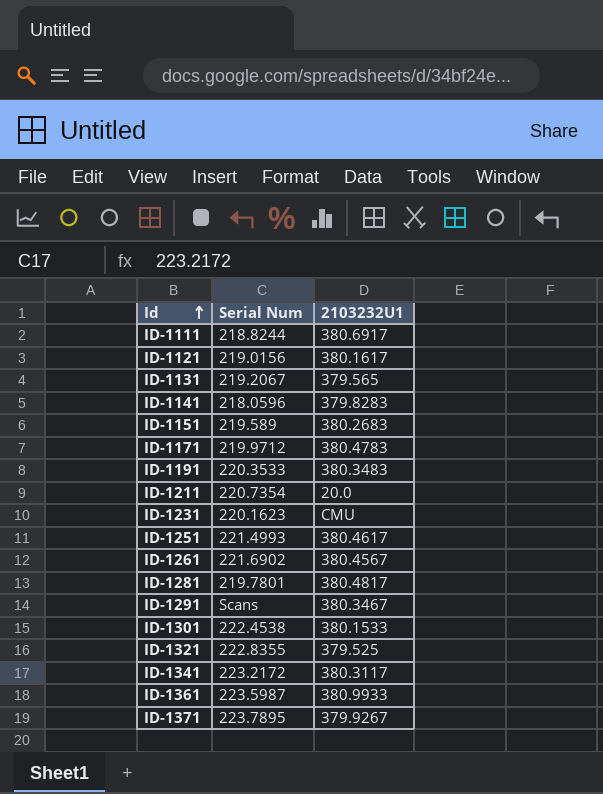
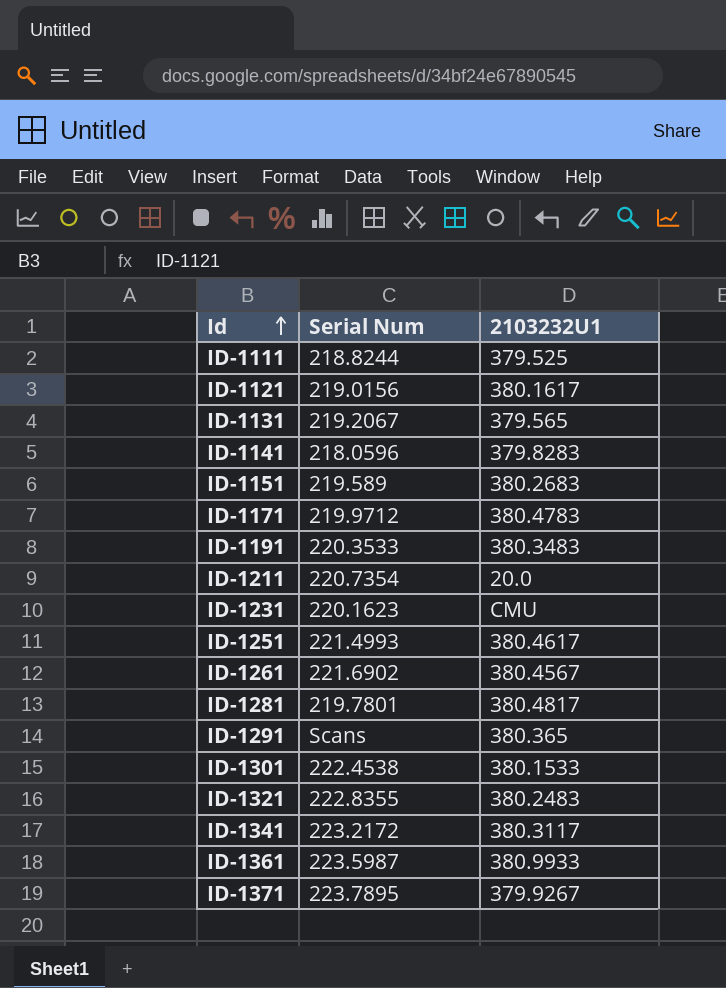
ID-1111 | 2103232U1: 380.6917 -> 379.525
ID-1291 | 2103232U1: 380.3467 -> 380.365
ID-1321 | 2103232U1: 379.525 -> 380.2483

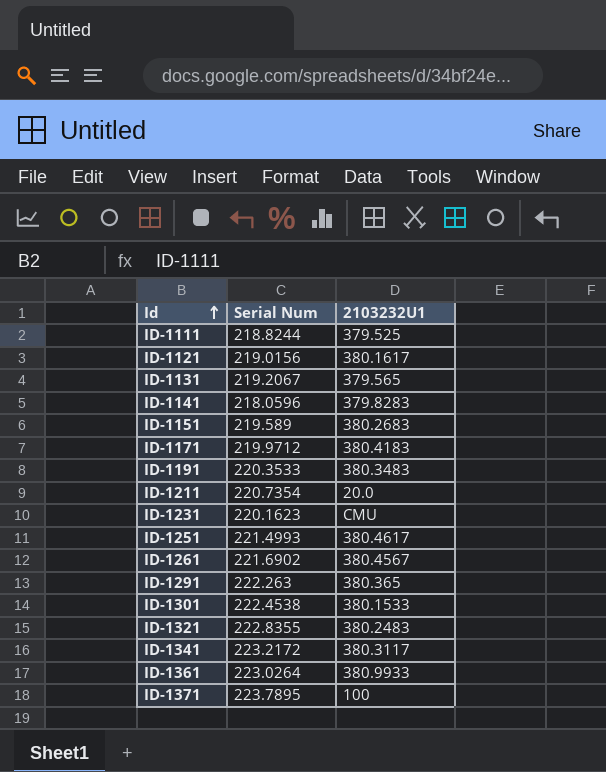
row ID-1281: 219.7801 | 380.4817 -> none
ID-1171 | 2103232U1: 380.4783 -> 380.4183
ID-1291 | Serial Num: Scans -> 222.263
ID-1361 | Serial Num: 223.5987 -> 223.0264
ID-1371 | 2103232U1: 379.9267 -> 100

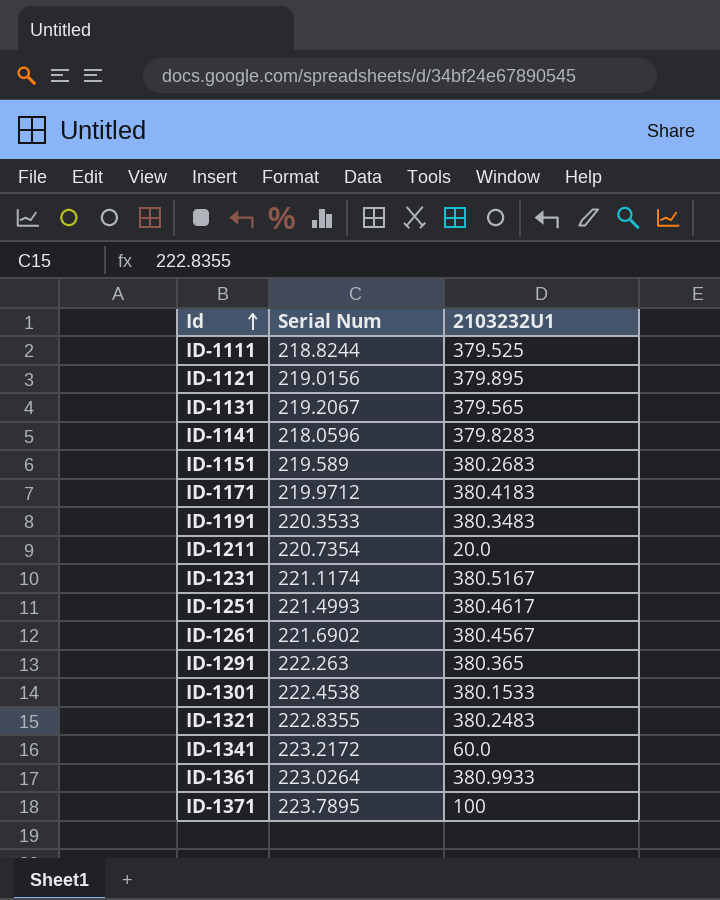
ID-1121 | 2103232U1: 380.1617 -> 379.895
ID-1231 | Serial Num: 220.1623 -> 221.1174
ID-1231 | 2103232U1: CMU -> 380.5167
ID-1341 | 2103232U1: 380.3117 -> 60.0

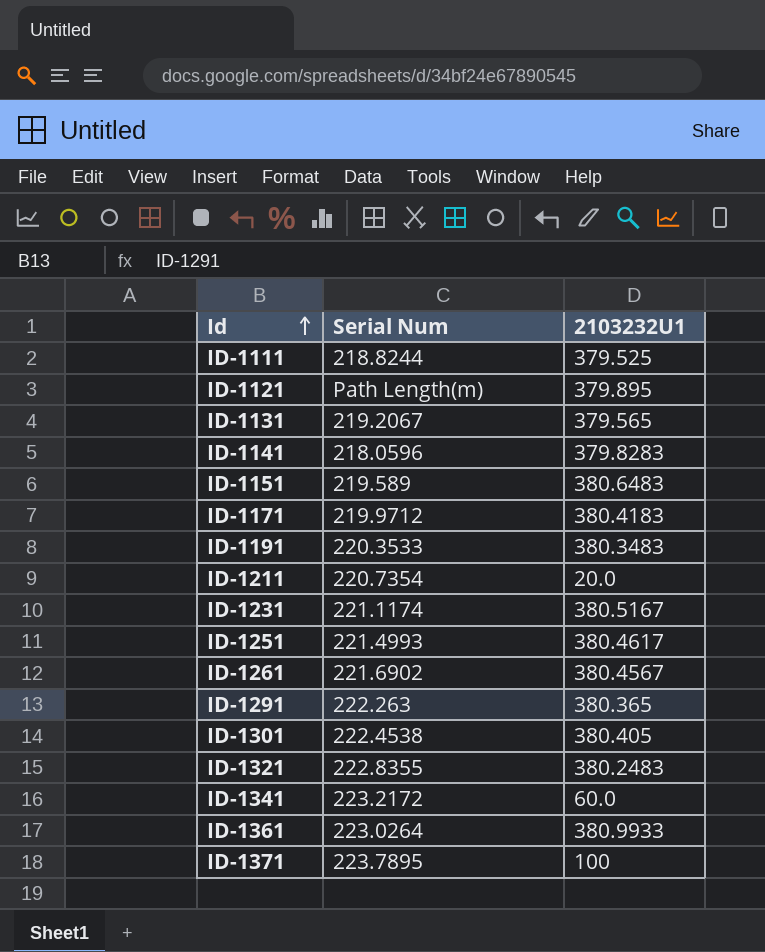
ID-1121 | Serial Num: 219.0156 -> Path Length(m)
ID-1151 | 2103232U1: 380.2683 -> 380.6483
ID-1301 | 2103232U1: 380.1533 -> 380.405

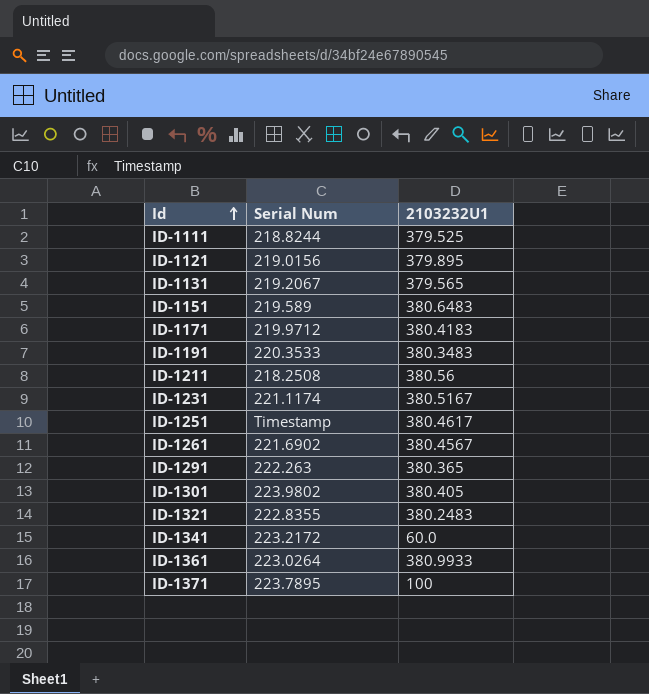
row ID-1141: 218.0596 | 379.8283 -> none
ID-1121 | Serial Num: Path Length(m) -> 219.0156
ID-1211 | Serial Num: 220.7354 -> 218.2508
ID-1211 | 2103232U1: 20.0 -> 380.56
ID-1251 | Serial Num: 221.4993 -> Timestamp
ID-1301 | Serial Num: 222.4538 -> 223.9802

